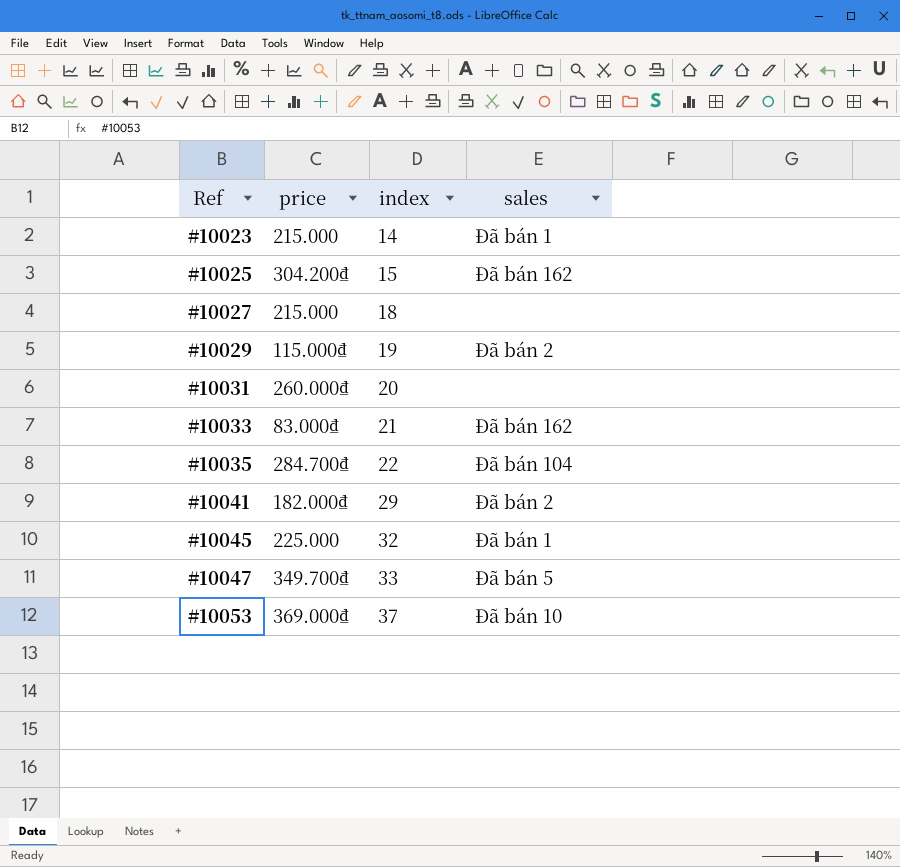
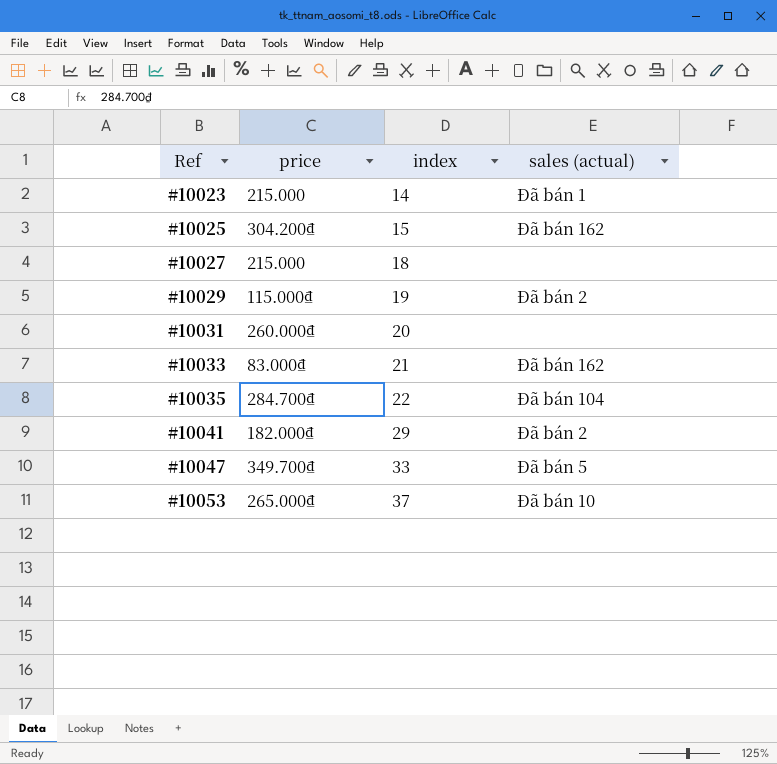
column name: sales -> sales (actual)
row #10045: 225.000 | 32 | Đã bán 1 -> none
#10053 | price: 369.000₫ -> 265.000₫

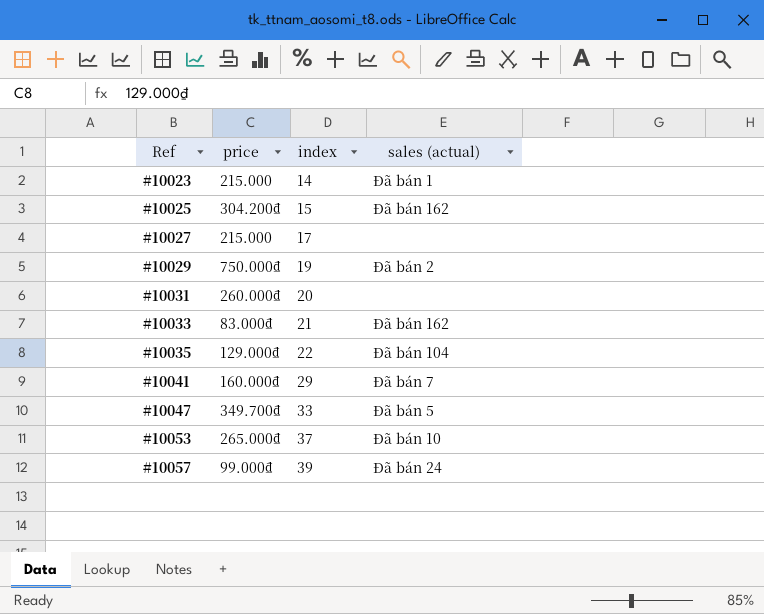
#10027 | index: 18 -> 17
#10029 | price: 115.000₫ -> 750.000₫
#10035 | price: 284.700₫ -> 129.000₫
#10041 | price: 182.000₫ -> 160.000₫
#10041 | sales (actual): Đã bán 2 -> Đã bán 7
row #10057: none -> 99.000₫ | 39 | Đã bán 24

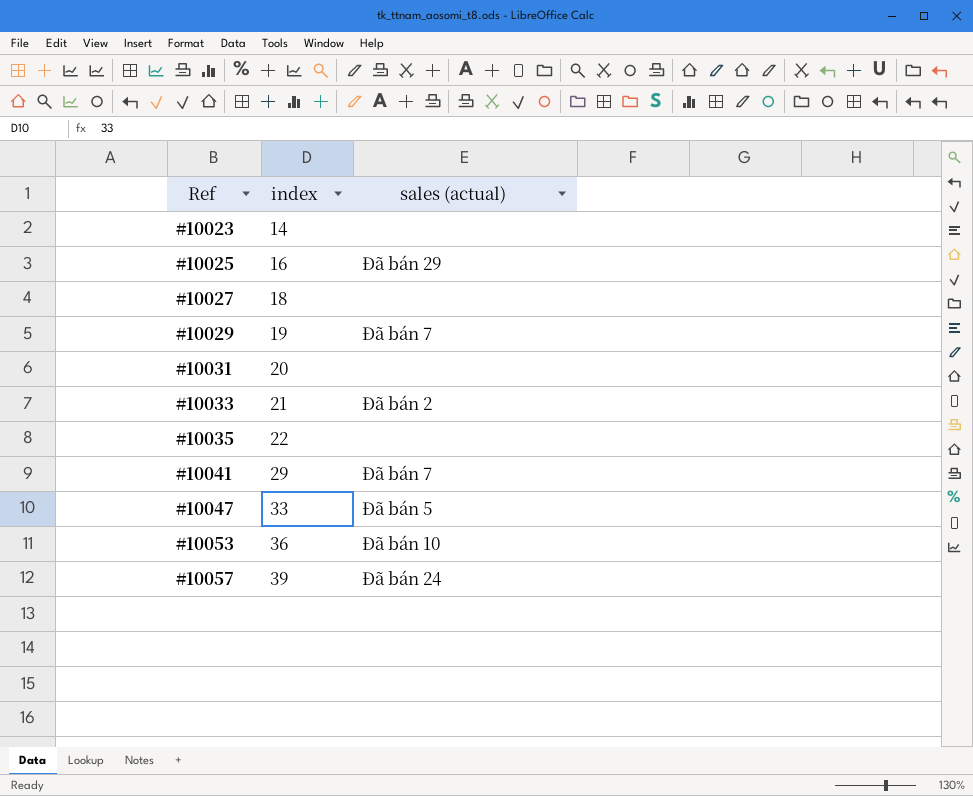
column price | position: 2 -> none
#10023 | sales (actual): Đã bán 1 -> none
#10025 | index: 15 -> 16
#10025 | sales (actual): Đã bán 162 -> Đã bán 29
#10027 | index: 17 -> 18
#10029 | sales (actual): Đã bán 2 -> Đã bán 7
#10033 | sales (actual): Đã bán 162 -> Đã bán 2
#10035 | sales (actual): Đã bán 104 -> none
#10053 | index: 37 -> 36

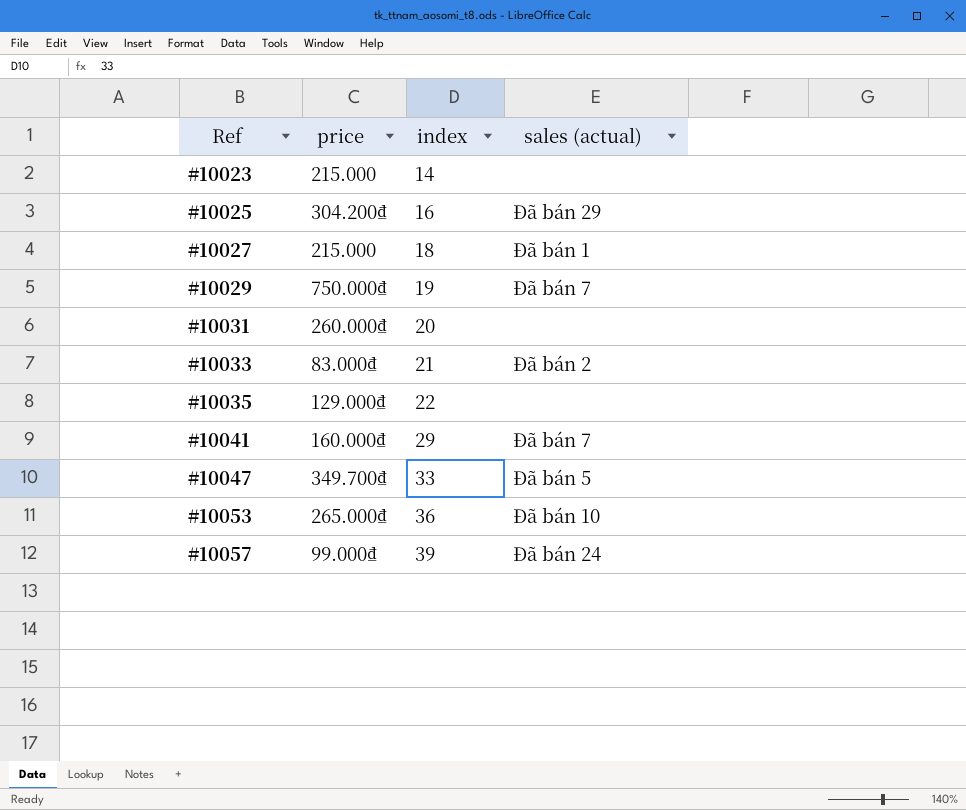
column price | position: none -> 2
#10027 | sales (actual): none -> Đã bán 1

